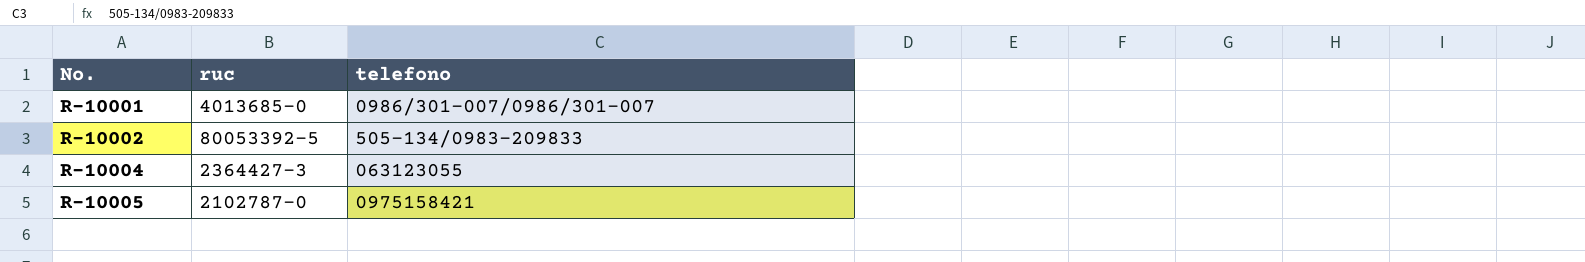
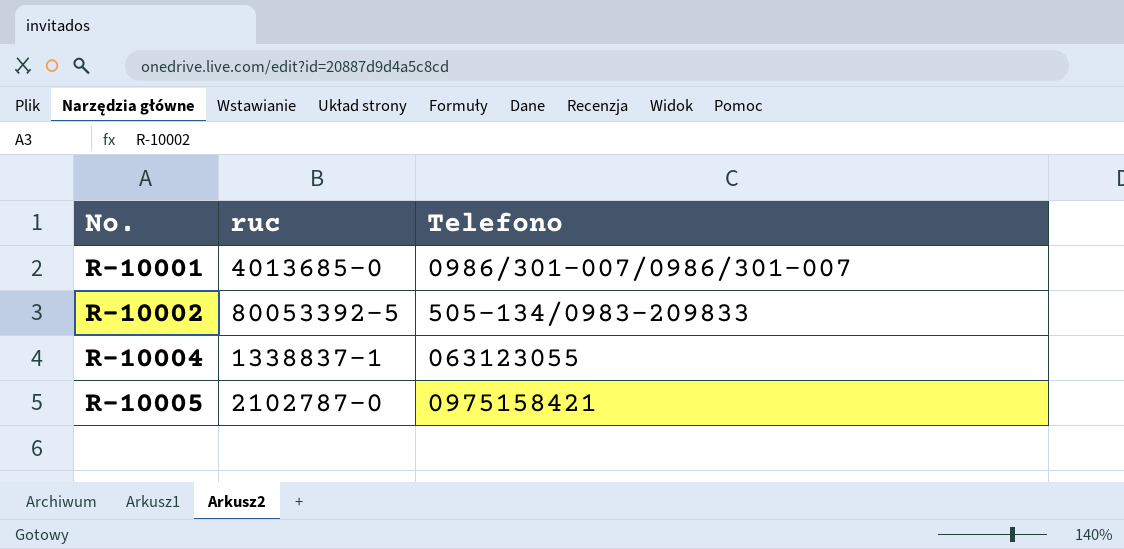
column name: telefono -> Telefono
R-10004 | ruc: 2364427-3 -> 1338837-1

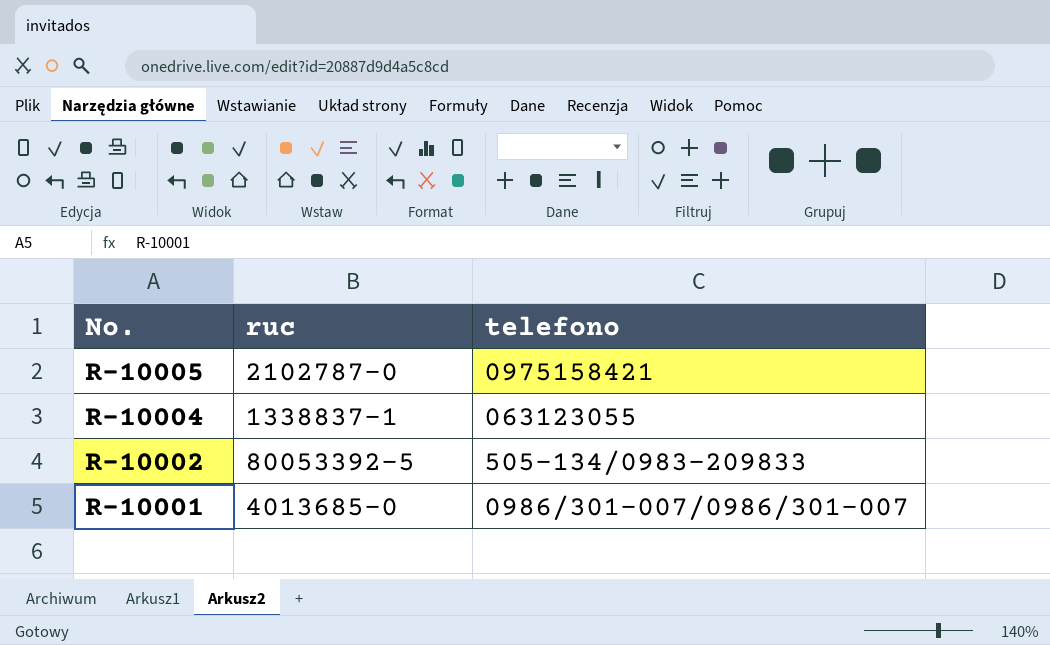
row order: No. ascending -> No. descending
column name: Telefono -> telefono

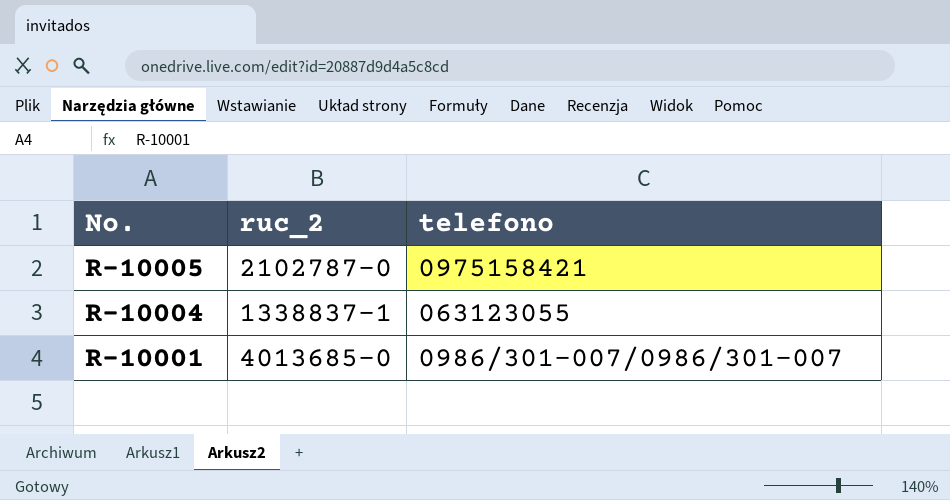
column name: ruc -> ruc_2
row R-10002: 80053392-5 | 505-134/0983-209833 -> none

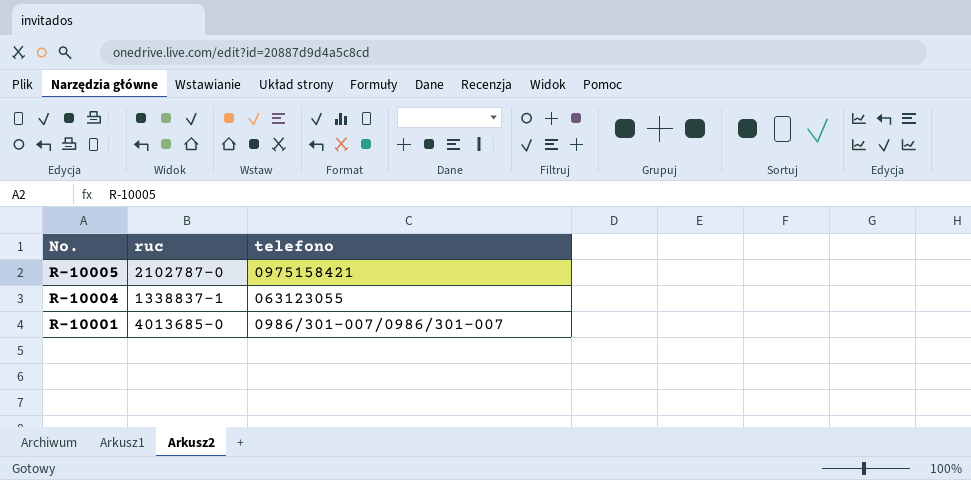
column name: ruc_2 -> ruc

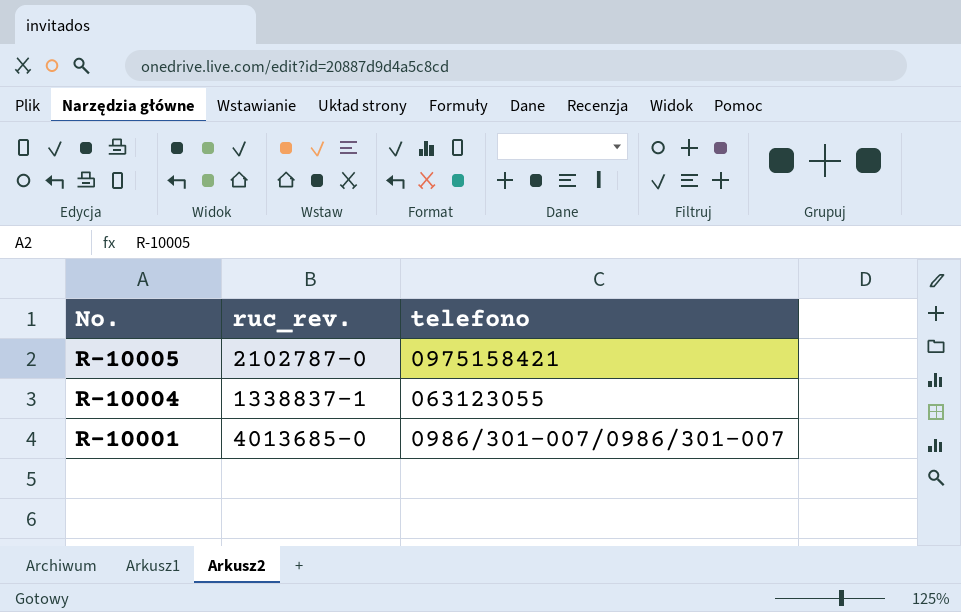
column name: ruc -> ruc_rev.

